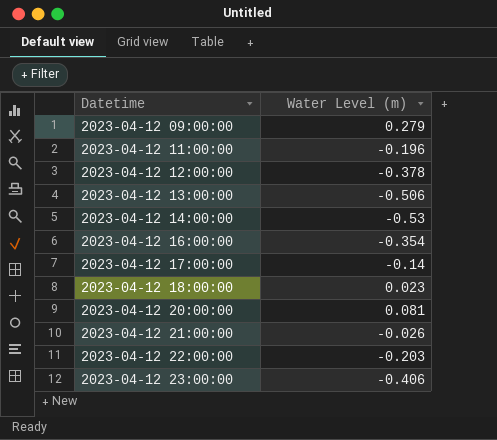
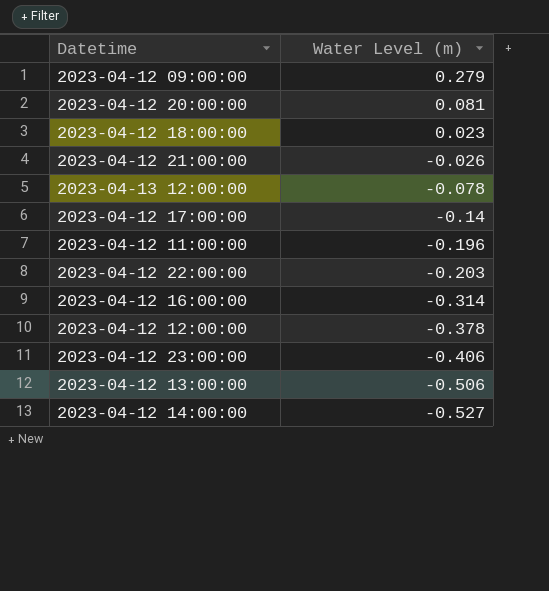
row order: Datetime ascending -> Water Level (m) descending
row 2023-04-13 12:00:00: none -> -0.078
2023-04-12 16:00:00 | Water Level (m): -0.354 -> -0.314
2023-04-12 14:00:00 | Water Level (m): -0.53 -> -0.527

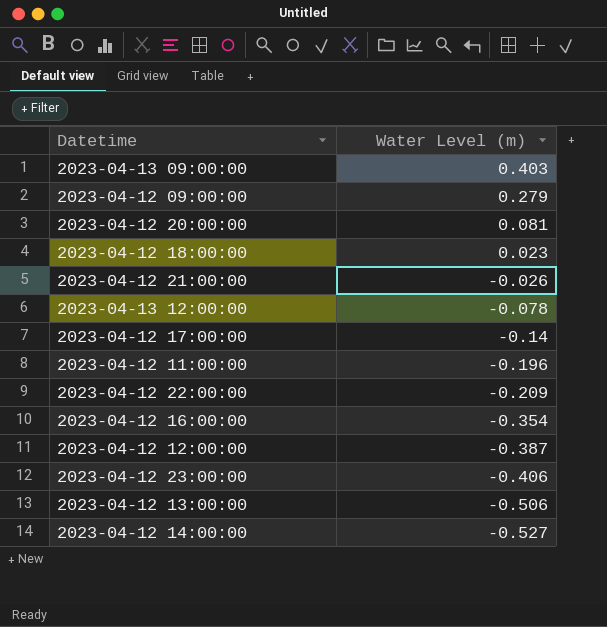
row 2023-04-13 09:00:00: none -> 0.403
2023-04-12 22:00:00 | Water Level (m): -0.203 -> -0.209
2023-04-12 16:00:00 | Water Level (m): -0.314 -> -0.354
2023-04-12 12:00:00 | Water Level (m): -0.378 -> -0.387

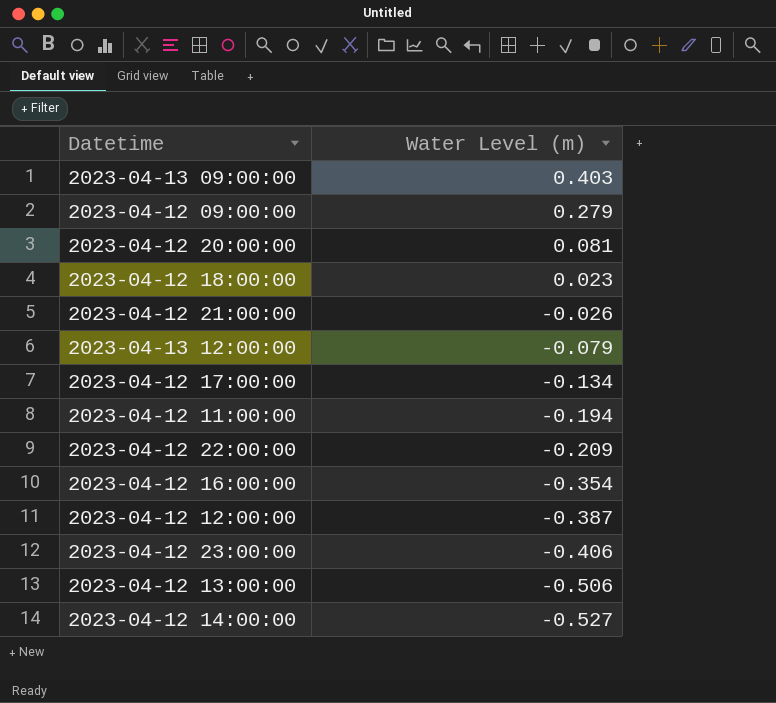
2023-04-13 12:00:00 | Water Level (m): -0.078 -> -0.079
2023-04-12 17:00:00 | Water Level (m): -0.14 -> -0.134
2023-04-12 11:00:00 | Water Level (m): -0.196 -> -0.194

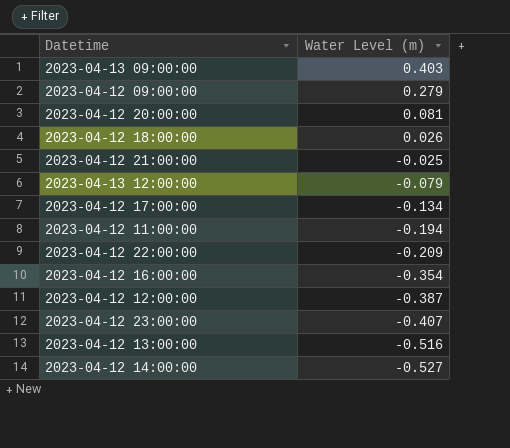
2023-04-12 18:00:00 | Water Level (m): 0.023 -> 0.026
2023-04-12 21:00:00 | Water Level (m): -0.026 -> -0.025
2023-04-12 23:00:00 | Water Level (m): -0.406 -> -0.407
2023-04-12 13:00:00 | Water Level (m): -0.506 -> -0.516

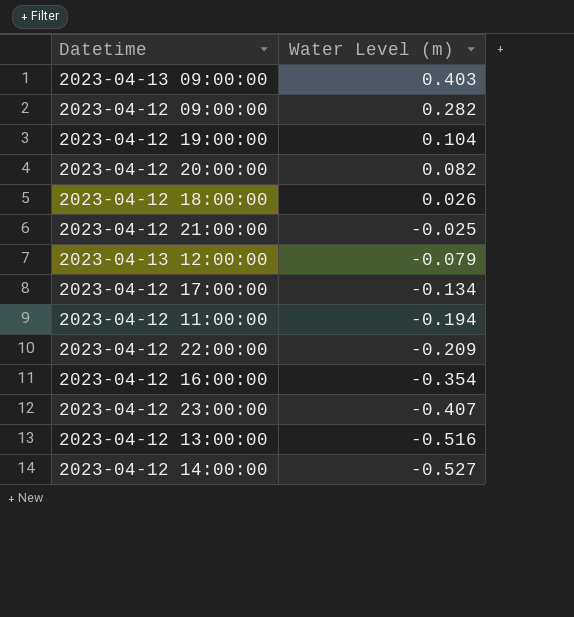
row 2023-04-12 12:00:00: -0.387 -> none
2023-04-12 09:00:00 | Water Level (m): 0.279 -> 0.282
row 2023-04-12 19:00:00: none -> 0.104
2023-04-12 20:00:00 | Water Level (m): 0.081 -> 0.082

